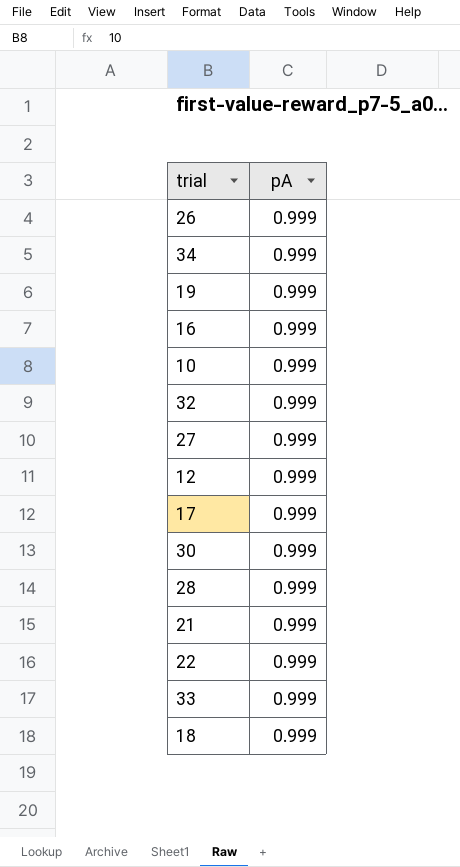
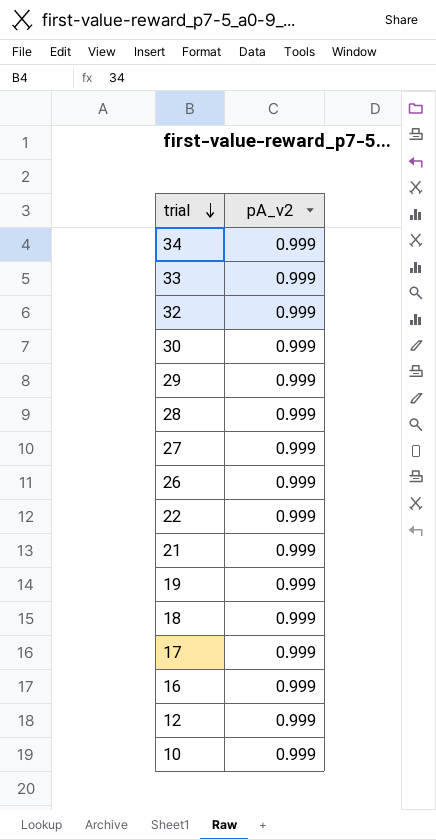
row order: none -> trial descending
column name: pA -> pA_v2
row 29: none -> 0.999

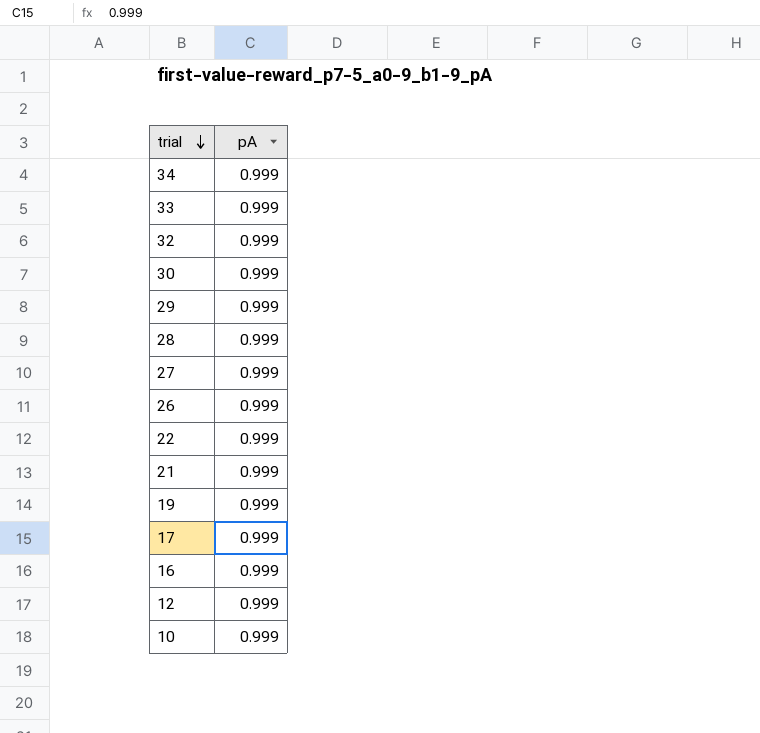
column name: pA_v2 -> pA
row 18: 0.999 -> none

